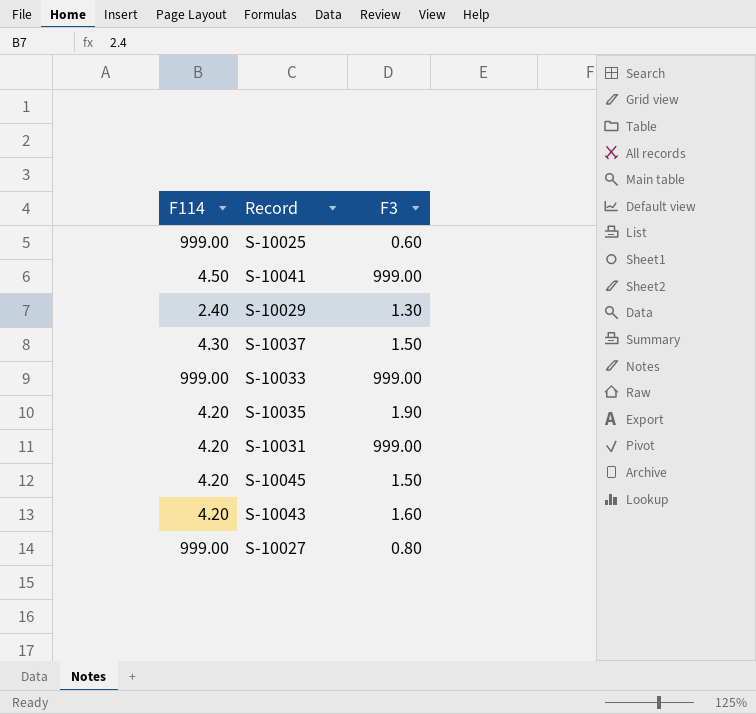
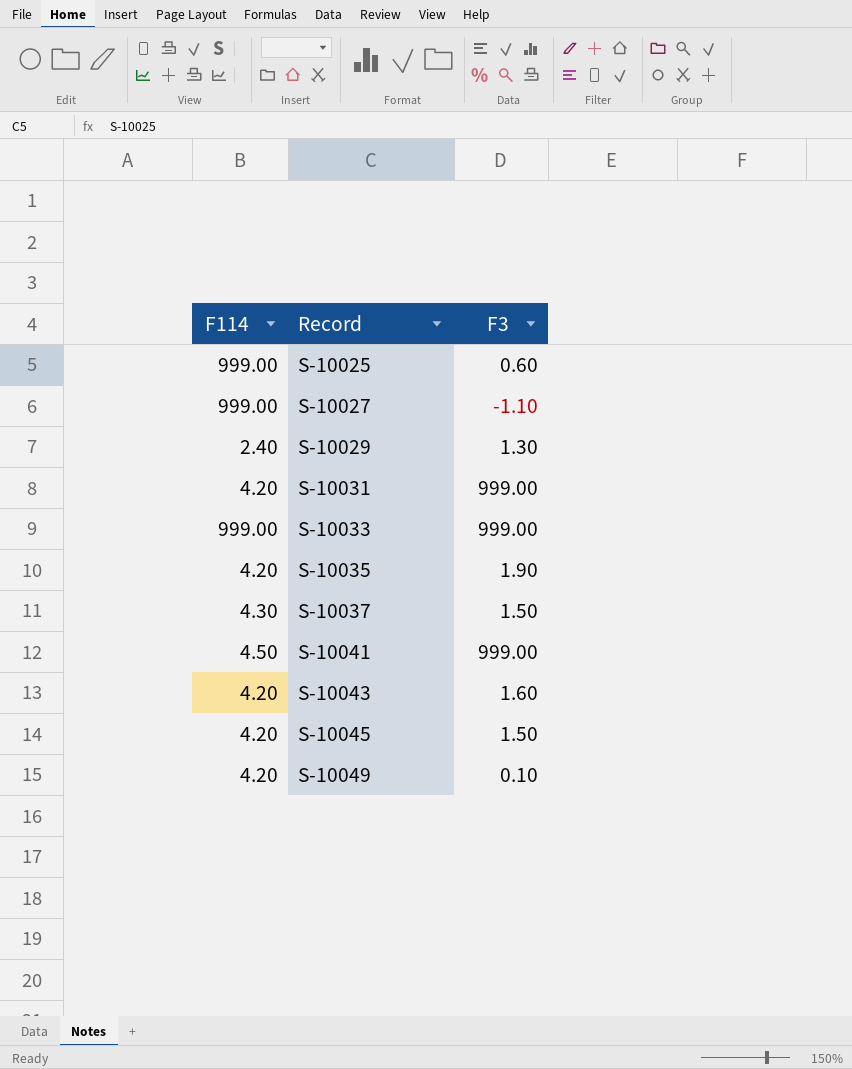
row order: none -> Record ascending
S-10027 | F3: 0.80 -> -1.10
row S-10049: none -> 4.20 | 0.10

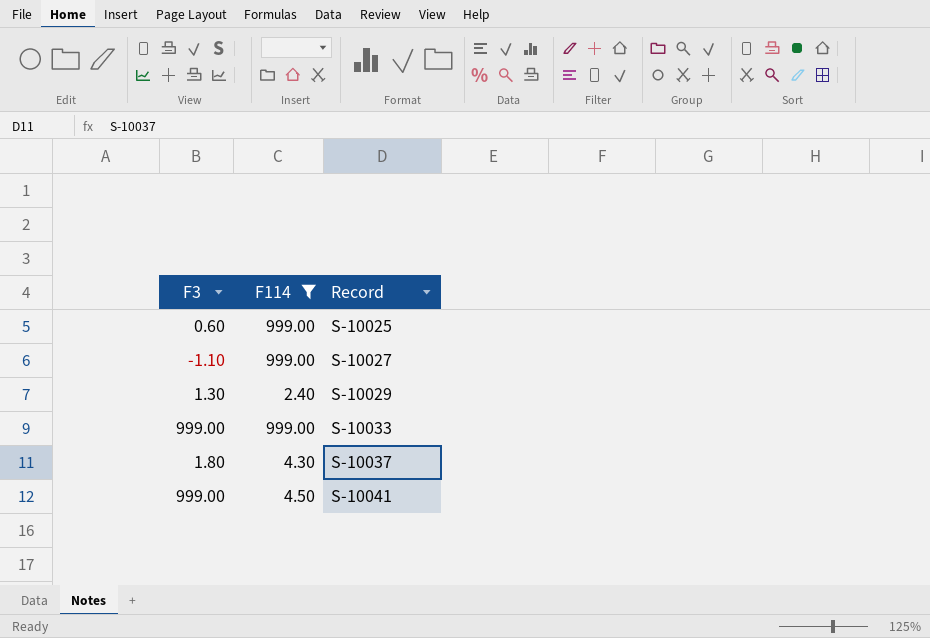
filter: none -> F114 != 4.20
column F3 | position: 3 -> 1
S-10037 | F3: 1.50 -> 1.80

